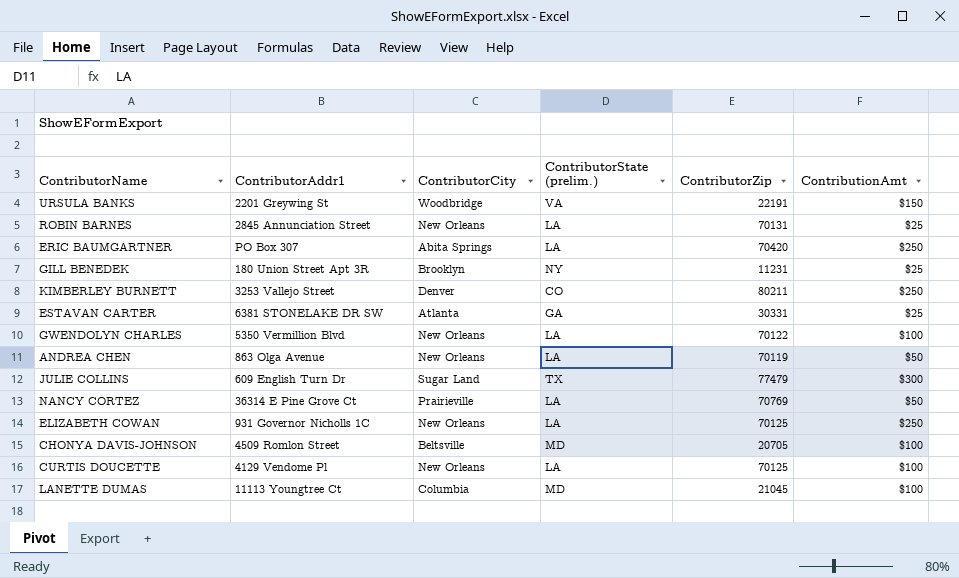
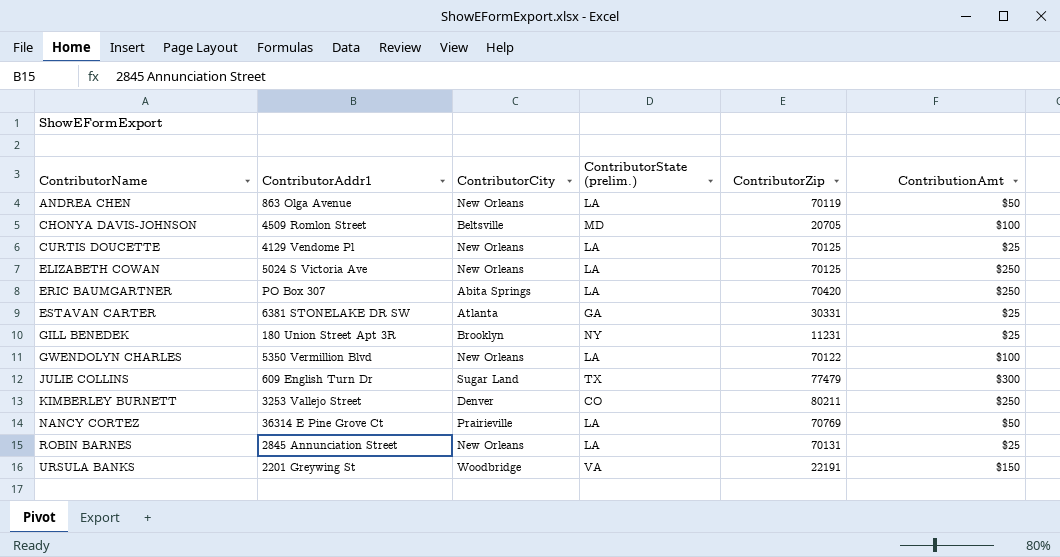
row order: none -> ContributorName ascending
row LANETTE DUMAS: 11113 Youngtree Ct | Columbia | MD | 21045 | $100 -> none
CURTIS DOUCETTE | ContributionAmt: $100 -> $25
ELIZABETH COWAN | ContributorAddr1: 931 Governor Nicholls 1C -> 5024 S Victoria Ave

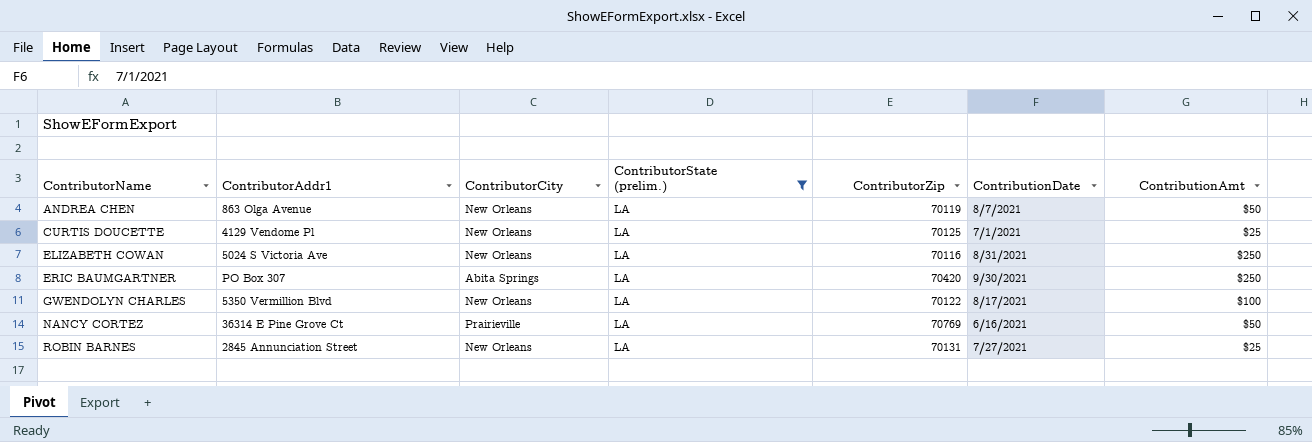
filter: none -> ContributorState (prelim.) = LA
column ContributionDate | position: none -> 6
ELIZABETH COWAN | ContributorZip: 70125 -> 70116

